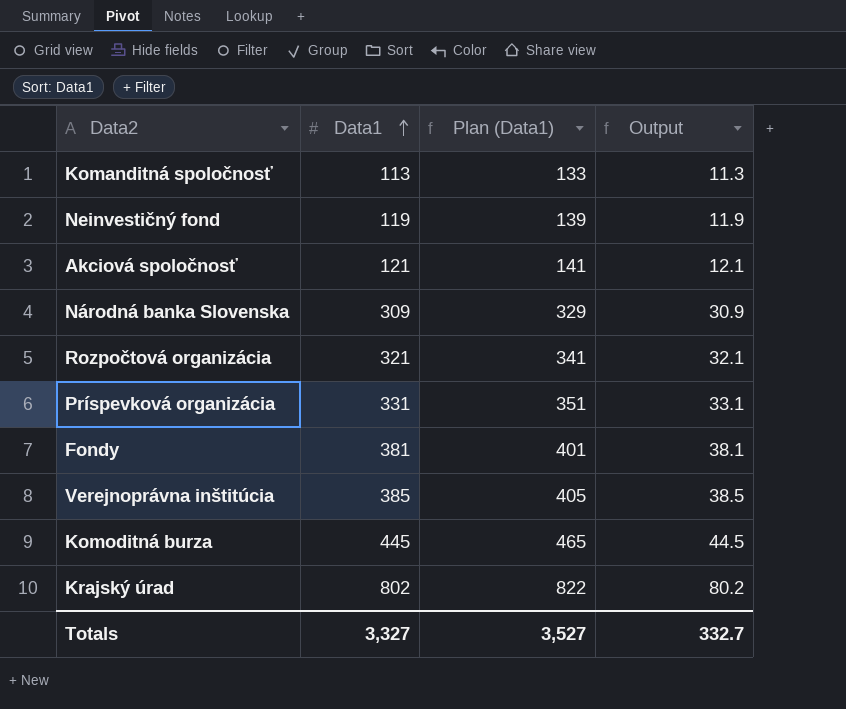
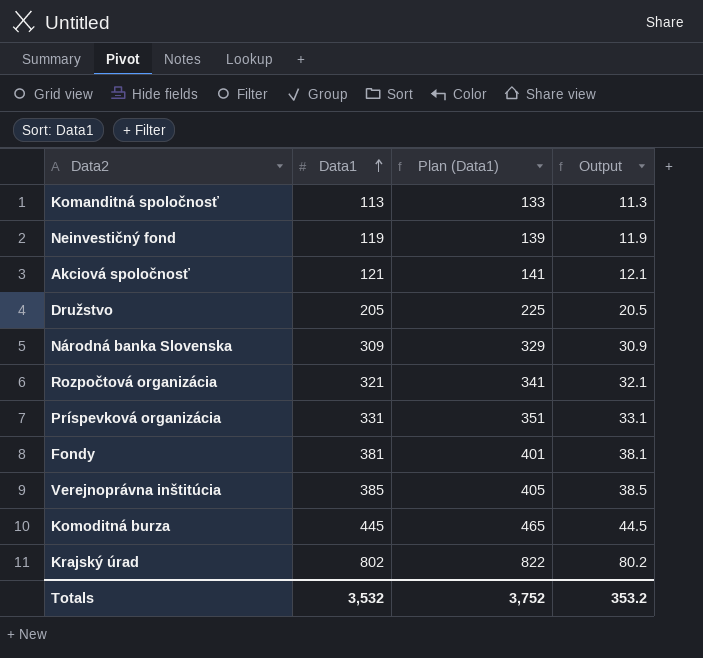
row Družstvo: none -> 205 | 225 | 20.5
Totals | Data1: 3,327 -> 3,532
Totals | Plan (Data1): 3,527 -> 3,752
Totals | Output: 332.7 -> 353.2

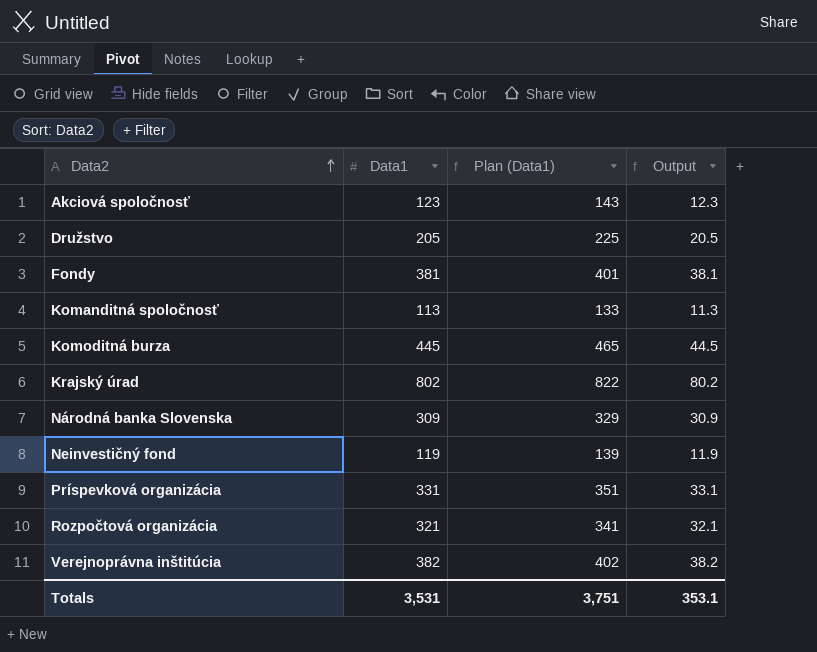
row order: Data1 ascending -> Data2 ascending
Akciová spoločnosť | Data1: 121 -> 123
Akciová spoločnosť | Plan (Data1): 141 -> 143
Akciová spoločnosť | Output: 12.1 -> 12.3
Verejnoprávna inštitúcia | Data1: 385 -> 382
Verejnoprávna inštitúcia | Plan (Data1): 405 -> 402
Verejnoprávna inštitúcia | Output: 38.5 -> 38.2
Totals | Data1: 3,532 -> 3,531
Totals | Plan (Data1): 3,752 -> 3,751
Totals | Output: 353.2 -> 353.1

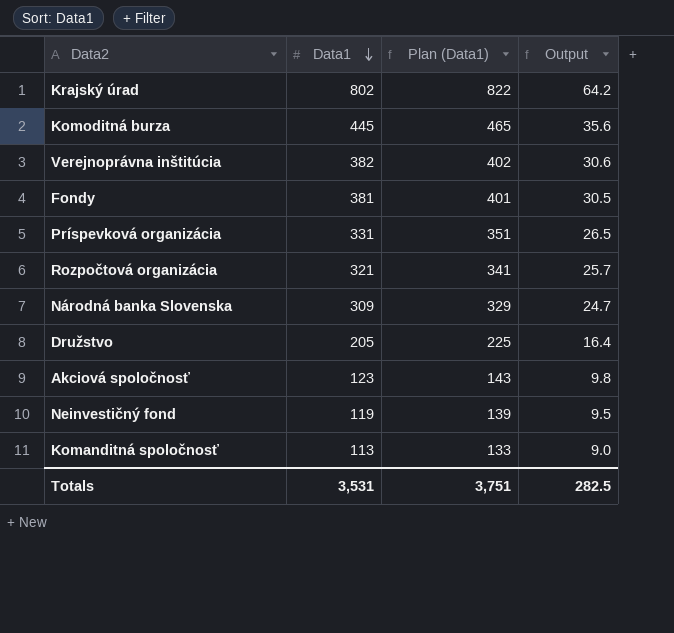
row order: Data2 ascending -> Data1 descending
column Output | formula: [Data1] * 0.1 -> [Data1] * 0.08
Totals | Output: 353.1 -> 282.5

